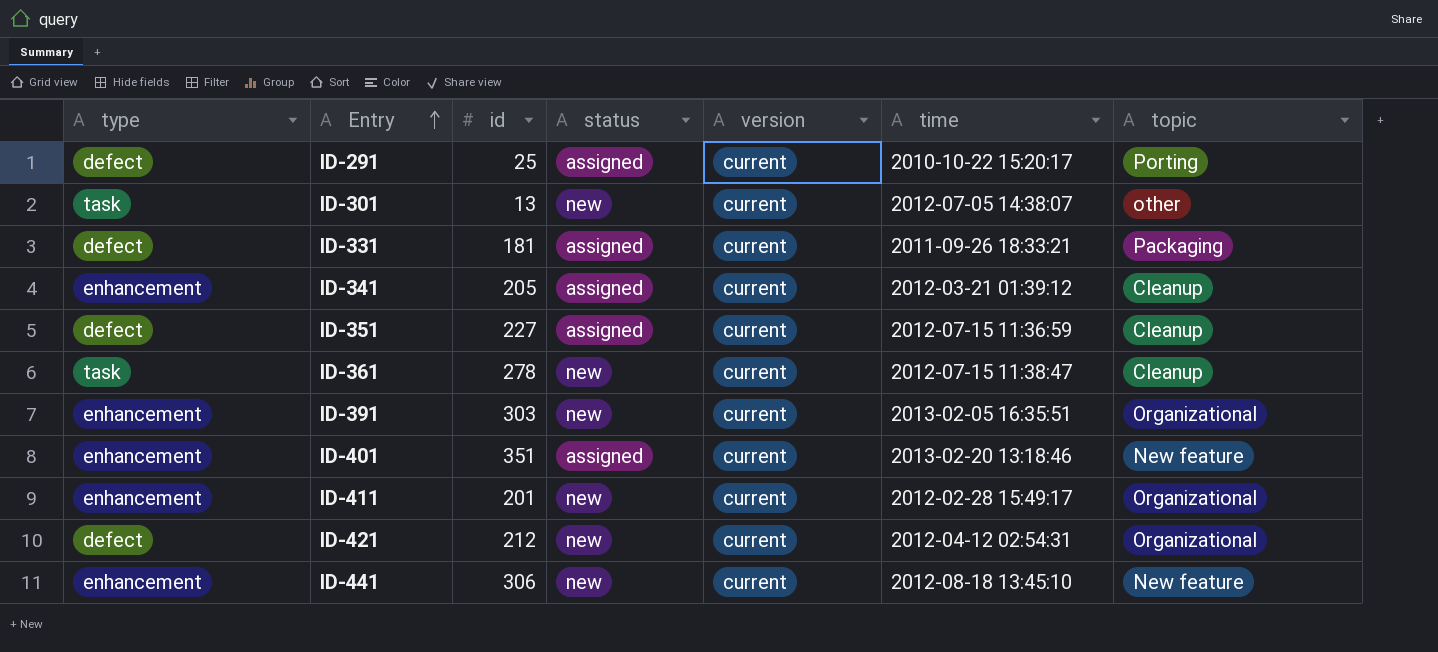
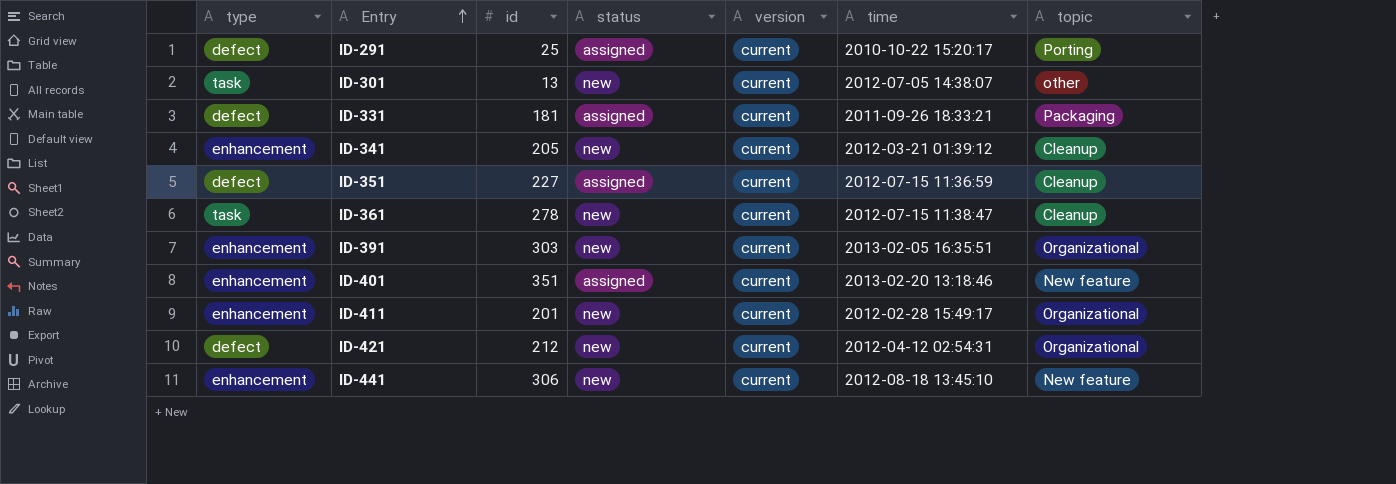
ID-341 | status: assigned -> new

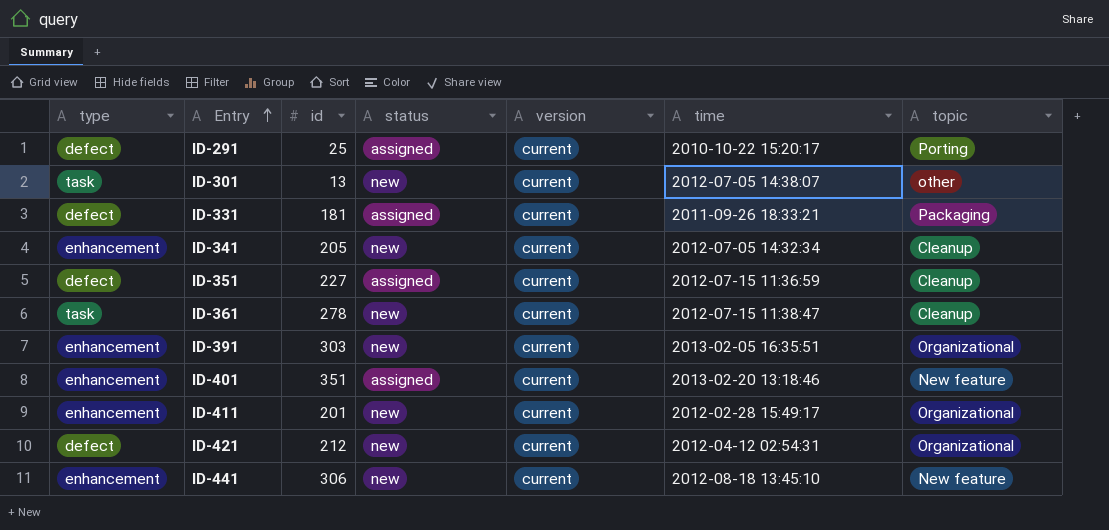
ID-341 | time: 2012-03-21 01:39:12 -> 2012-07-05 14:32:34

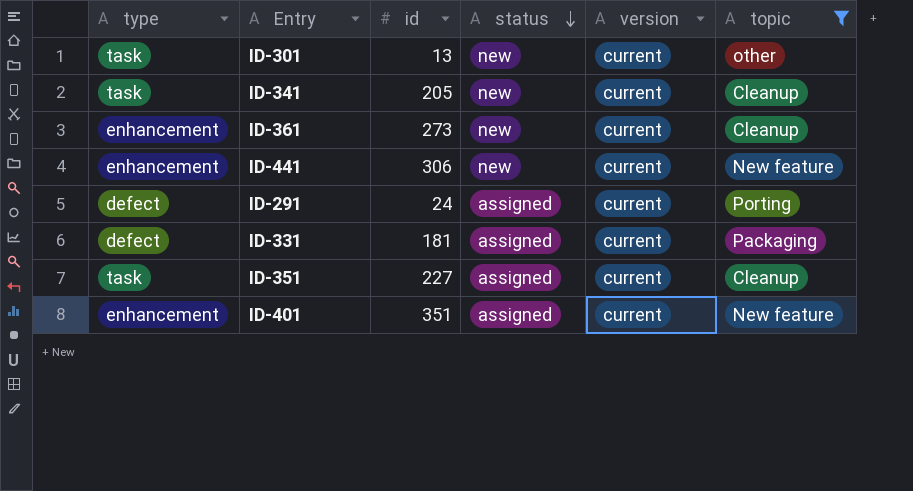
filter: none -> topic != Organizational
row order: Entry ascending -> status descending
column time | position: 6 -> none
ID-341 | type: enhancement -> task
ID-361 | type: task -> enhancement
ID-361 | id: 278 -> 273
ID-291 | id: 25 -> 24
ID-351 | type: defect -> task

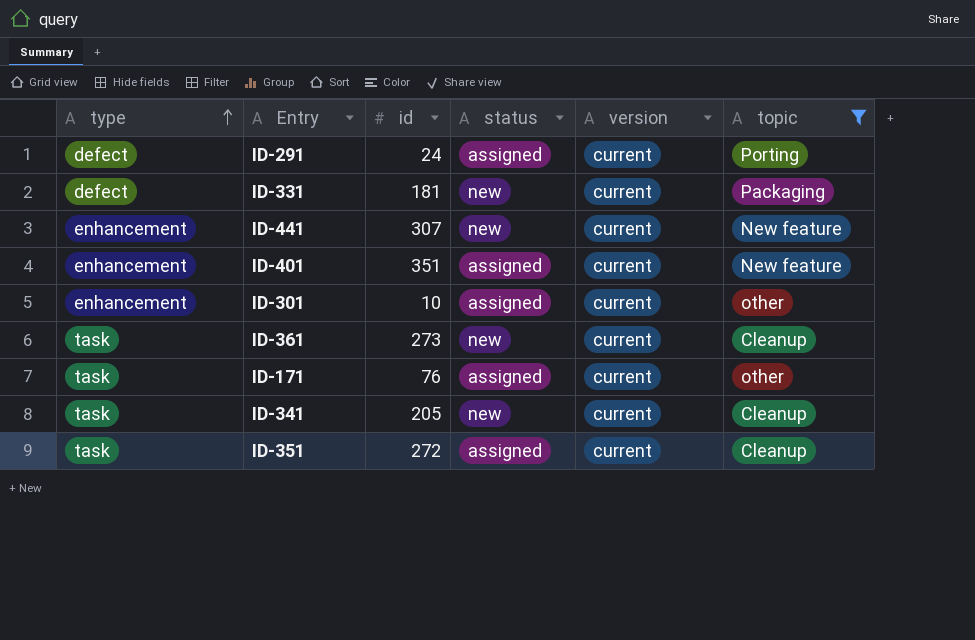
row order: status descending -> type ascending
ID-331 | status: assigned -> new
ID-441 | id: 306 -> 307
ID-301 | type: task -> enhancement
ID-301 | id: 13 -> 10
ID-301 | status: new -> assigned
ID-361 | type: enhancement -> task
row ID-171: none -> task | 76 | assigned | current | other
ID-351 | id: 227 -> 272

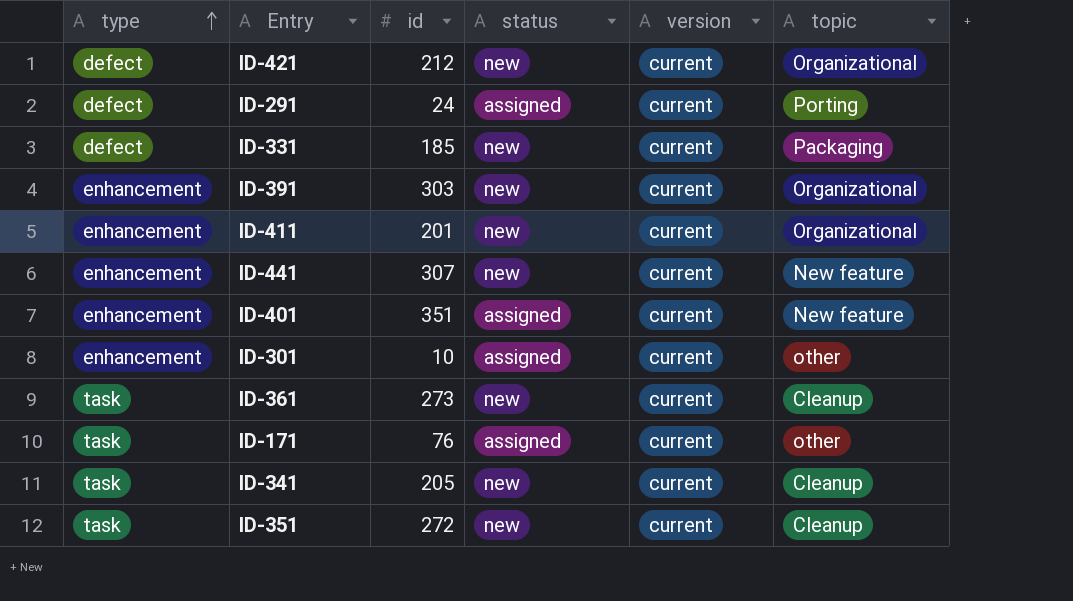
filter: topic != Organizational -> none
ID-331 | id: 181 -> 185
ID-351 | status: assigned -> new

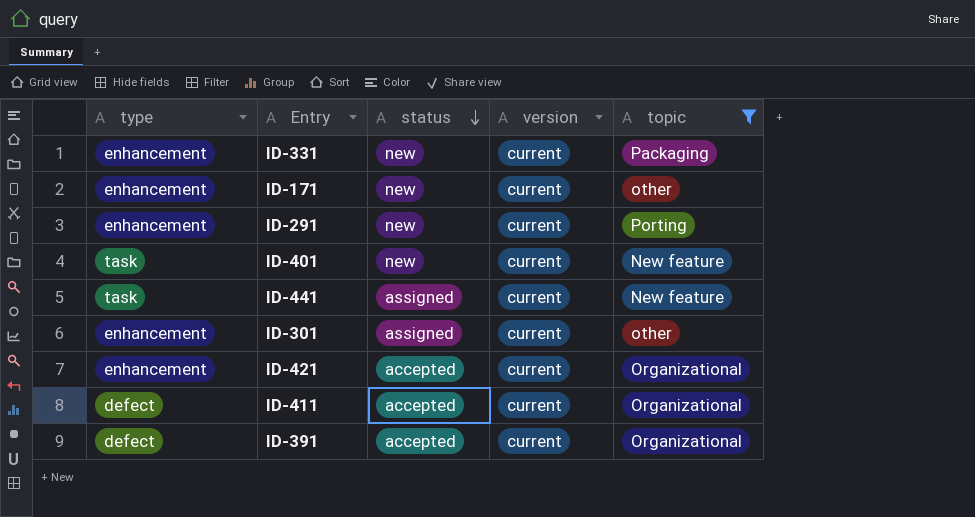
filter: none -> topic != Cleanup
row order: type ascending -> status descending
column id | position: 3 -> none
ID-331 | type: defect -> enhancement
ID-171 | type: task -> enhancement
ID-171 | status: assigned -> new
ID-291 | type: defect -> enhancement
ID-291 | status: assigned -> new
ID-401 | type: enhancement -> task
ID-401 | status: assigned -> new
ID-441 | type: enhancement -> task
ID-441 | status: new -> assigned
ID-421 | type: defect -> enhancement
ID-421 | status: new -> accepted
ID-411 | type: enhancement -> defect
ID-411 | status: new -> accepted
ID-391 | type: enhancement -> defect
ID-391 | status: new -> accepted

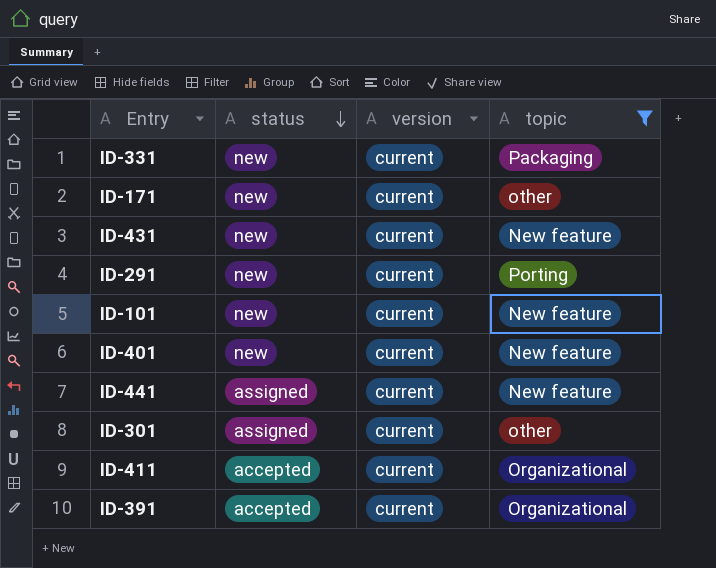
column type | position: 1 -> none
row ID-421: enhancement | accepted | current | Organizational -> none
row ID-431: none -> new | current | New feature
row ID-101: none -> new | current | New feature

